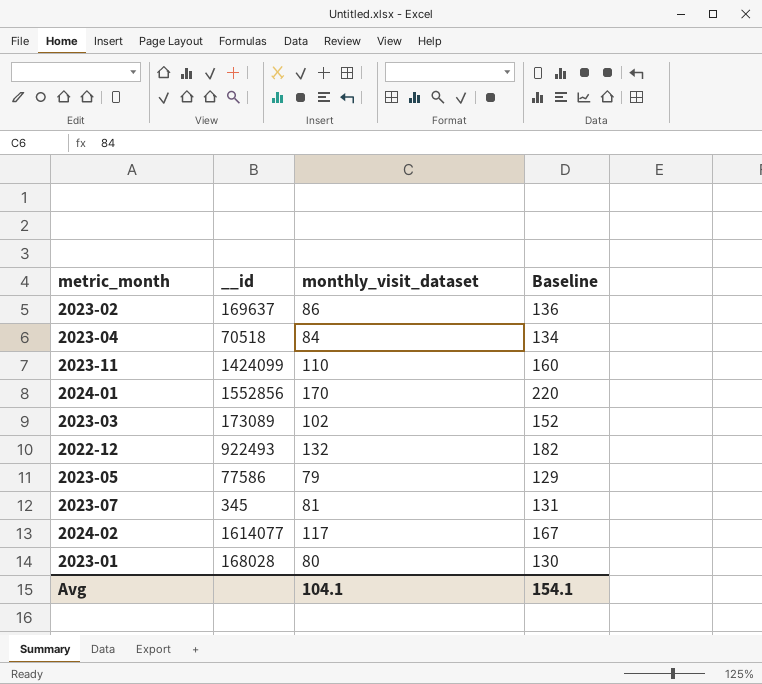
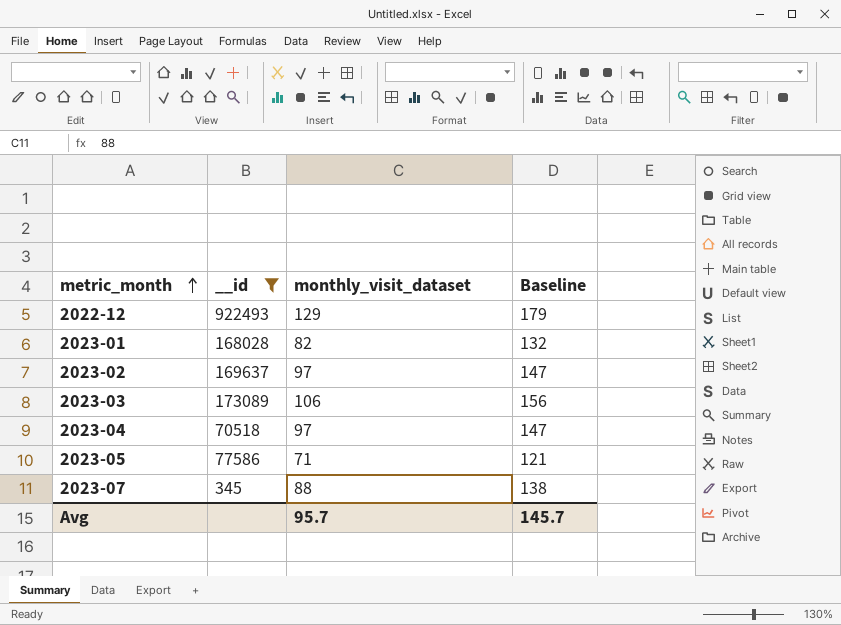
filter: none -> __id <= 922493
row order: none -> metric_month ascending
2022-12 | monthly_visit_dataset: 132 -> 129
2022-12 | Baseline: 182 -> 179
2023-01 | monthly_visit_dataset: 80 -> 82
2023-01 | Baseline: 130 -> 132
2023-02 | monthly_visit_dataset: 86 -> 97
2023-02 | Baseline: 136 -> 147
2023-03 | monthly_visit_dataset: 102 -> 106
2023-03 | Baseline: 152 -> 156
2023-04 | monthly_visit_dataset: 84 -> 97
2023-04 | Baseline: 134 -> 147
2023-05 | monthly_visit_dataset: 79 -> 71
2023-05 | Baseline: 129 -> 121
2023-07 | monthly_visit_dataset: 81 -> 88
2023-07 | Baseline: 131 -> 138
Avg | monthly_visit_dataset: 104.1 -> 95.7
Avg | Baseline: 154.1 -> 145.7

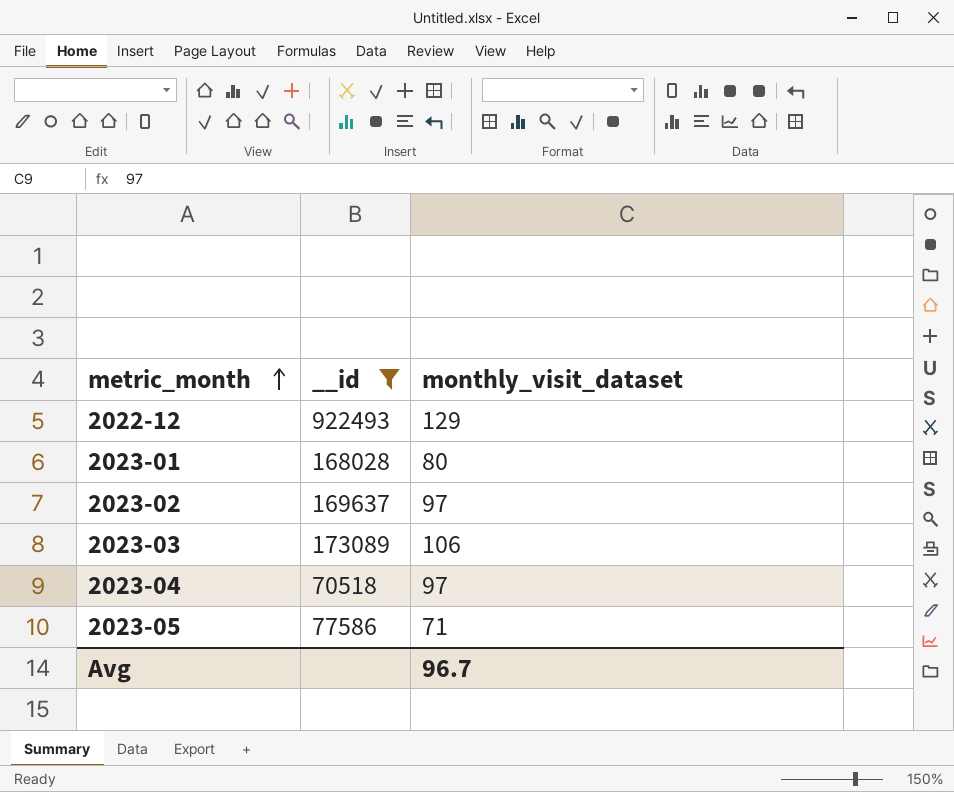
column Baseline | formula: [monthly_visit_dataset] + 50 -> none
row 2023-07: 345 | 88 | 138 -> none
2023-01 | monthly_visit_dataset: 82 -> 80
Avg | monthly_visit_dataset: 95.7 -> 96.7

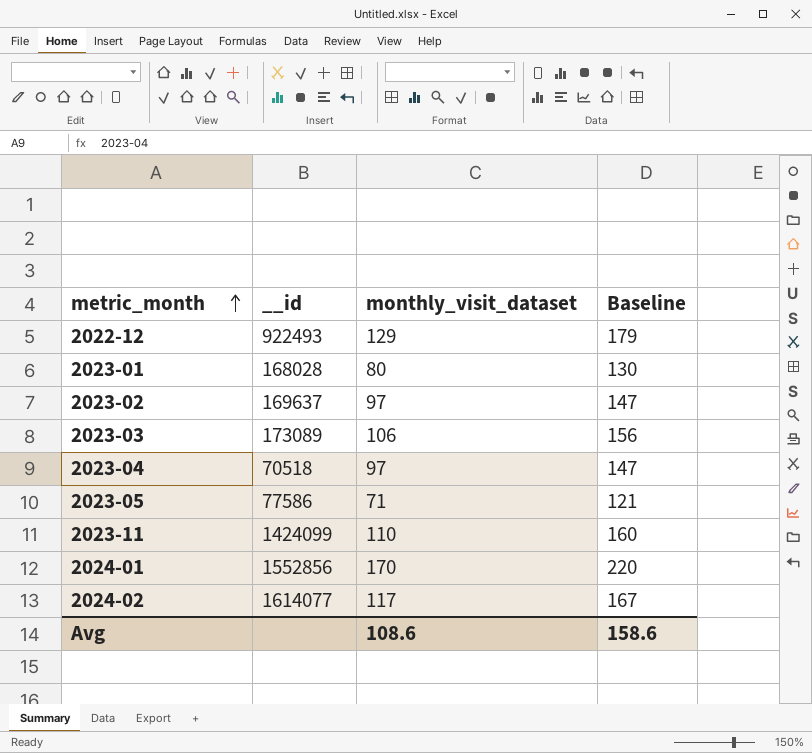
filter: __id <= 922493 -> none
column Baseline | formula: none -> [monthly_visit_dataset] + 50
Avg | monthly_visit_dataset: 96.7 -> 108.6

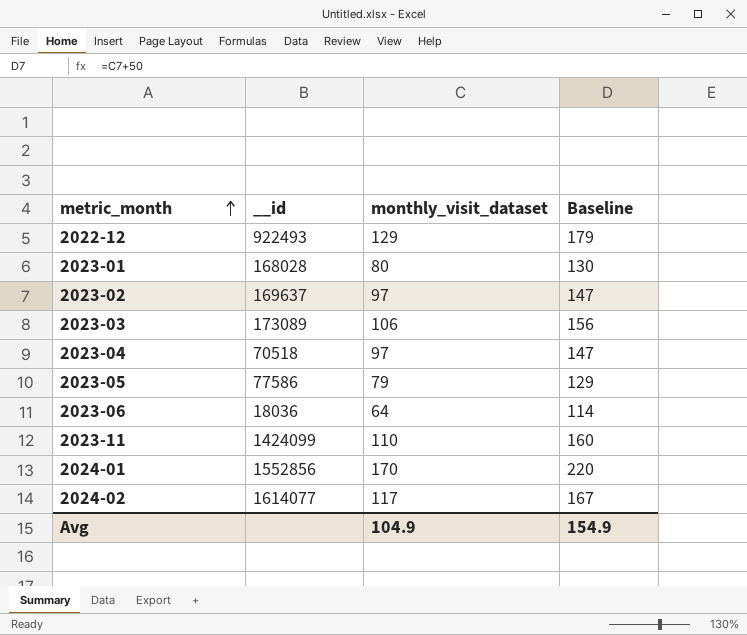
2023-05 | monthly_visit_dataset: 71 -> 79
2023-05 | Baseline: 121 -> 129
row 2023-06: none -> 18036 | 64 | 114
Avg | monthly_visit_dataset: 108.6 -> 104.9
Avg | Baseline: 158.6 -> 154.9

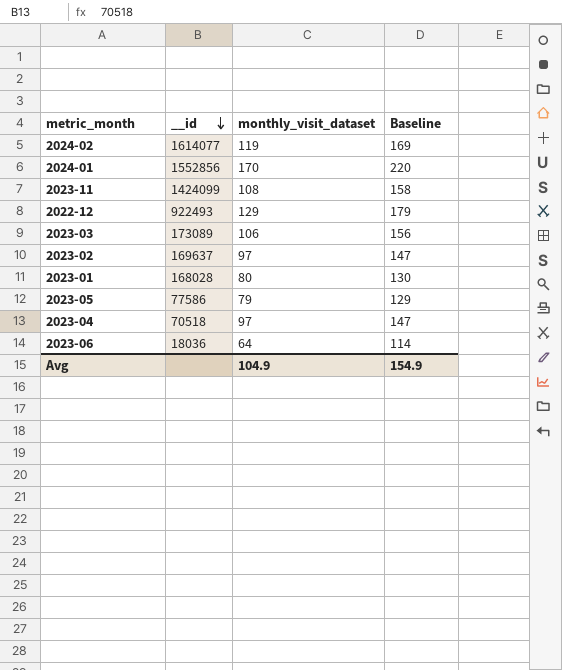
row order: metric_month ascending -> __id descending
2024-02 | monthly_visit_dataset: 117 -> 119
2024-02 | Baseline: 167 -> 169
2023-11 | monthly_visit_dataset: 110 -> 108
2023-11 | Baseline: 160 -> 158

